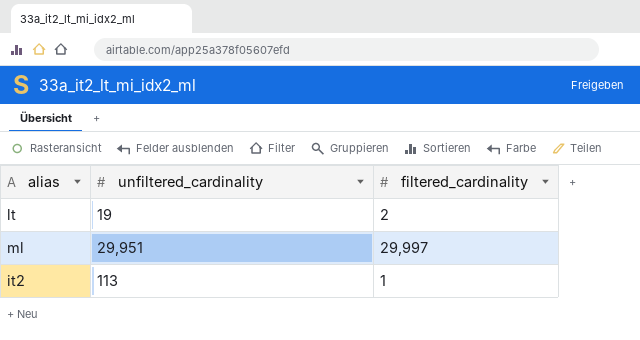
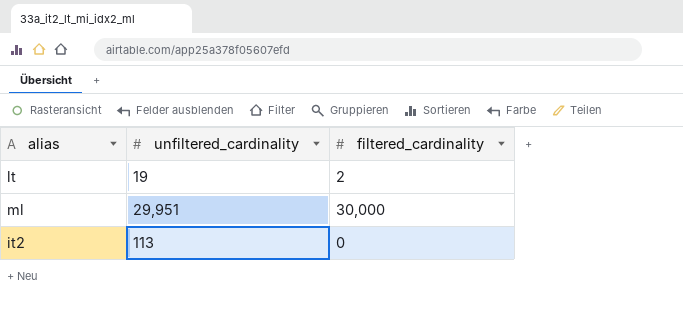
ml | filtered_cardinality: 29,997 -> 30,000
it2 | filtered_cardinality: 1 -> 0

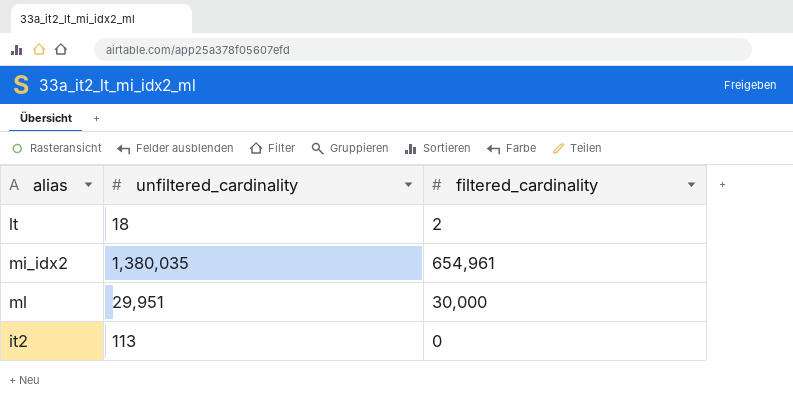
lt | unfiltered_cardinality: 19 -> 18
row mi_idx2: none -> 1,380,035 | 654,961

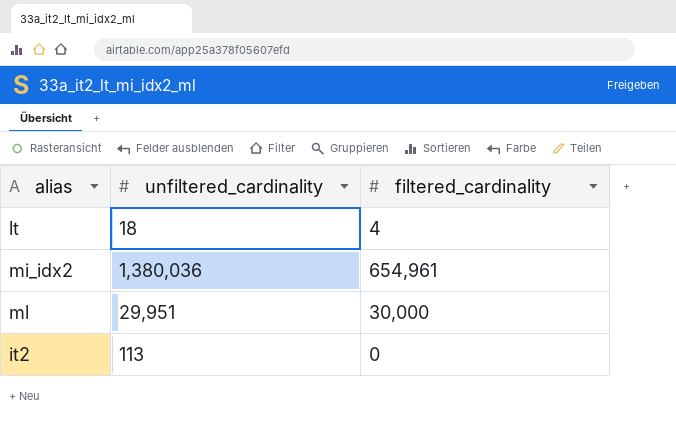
lt | filtered_cardinality: 2 -> 4
mi_idx2 | unfiltered_cardinality: 1,380,035 -> 1,380,036

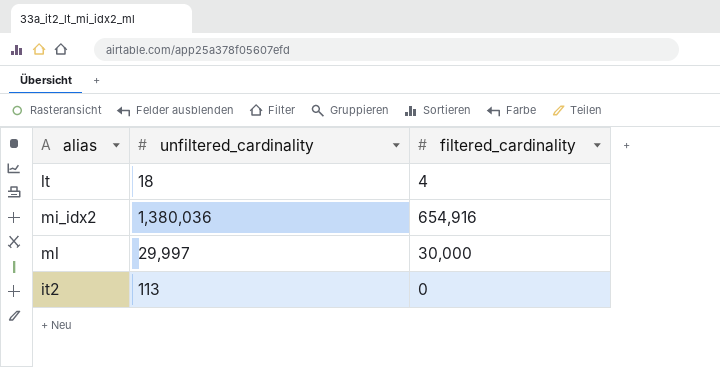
mi_idx2 | filtered_cardinality: 654,961 -> 654,916
ml | unfiltered_cardinality: 29,951 -> 29,997

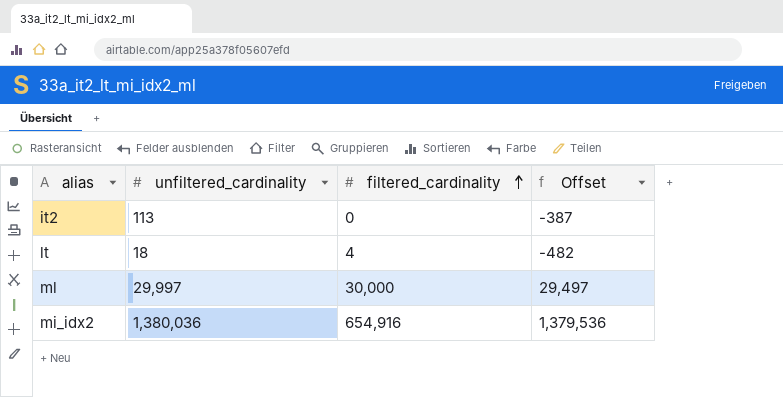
row order: none -> filtered_cardinality ascending
column Offset | formula: none -> [unfiltered_cardinality] - 500

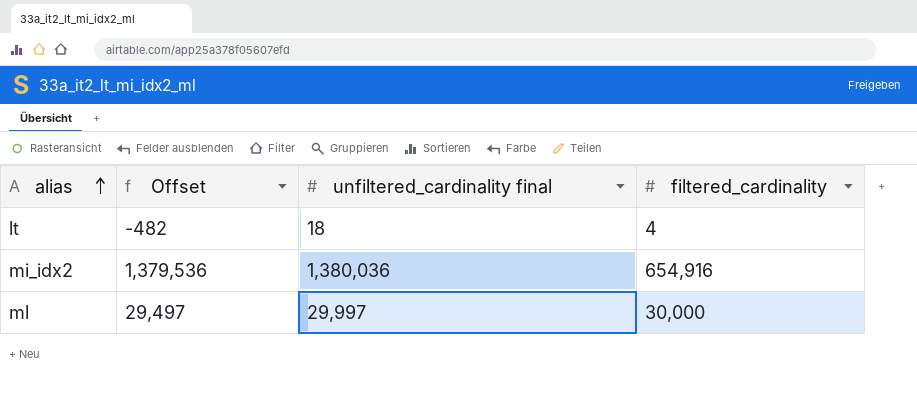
row order: filtered_cardinality ascending -> alias ascending
column Offset | position: 4 -> 2
column name: unfiltered_cardinality -> unfiltered_cardinality final
row it2: 113 | 0 | -387 -> none

